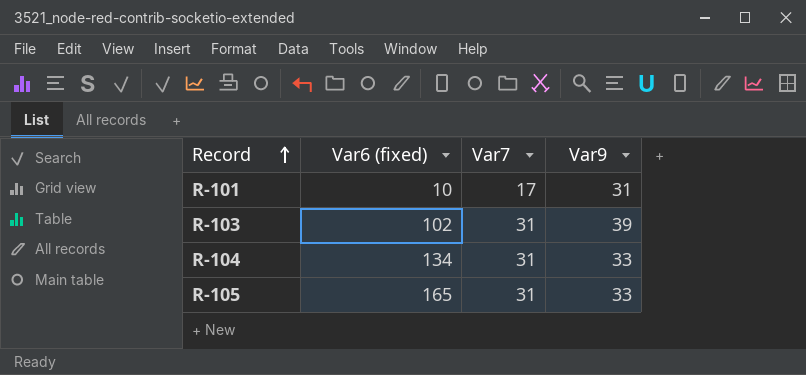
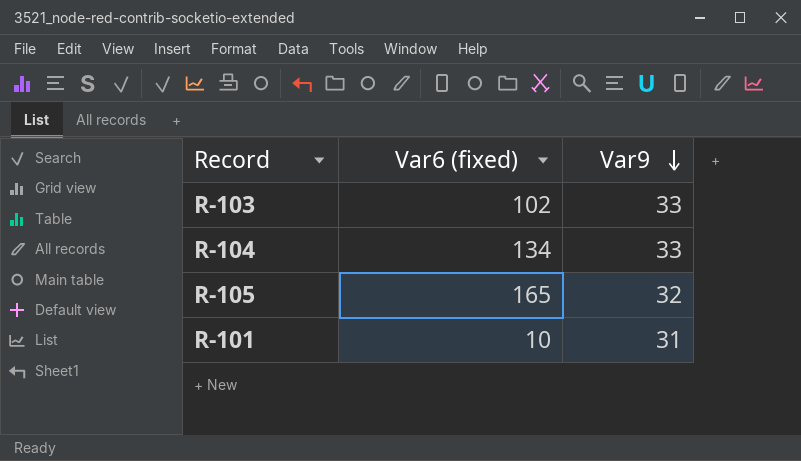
row order: Record ascending -> Var9 descending
column Var7 | position: 3 -> none
R-103 | Var9: 39 -> 33
R-105 | Var9: 33 -> 32

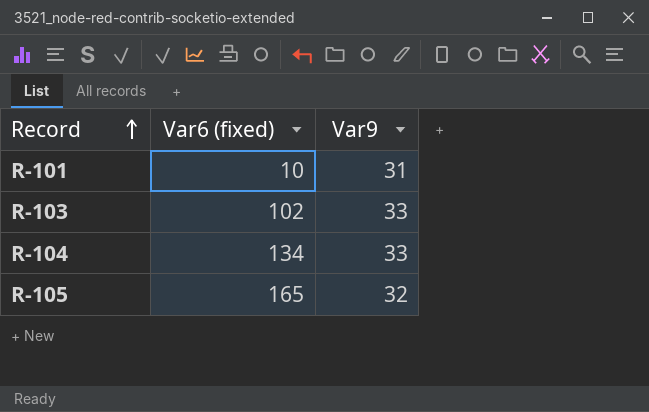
row order: Var9 descending -> Record ascending

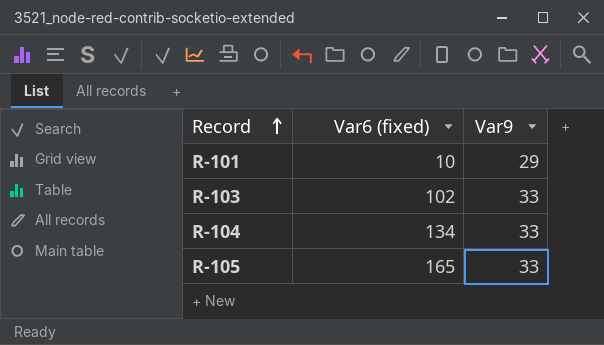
R-101 | Var9: 31 -> 29
R-105 | Var9: 32 -> 33

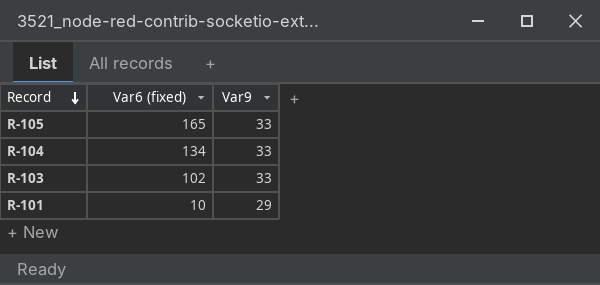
row order: Record ascending -> Record descending

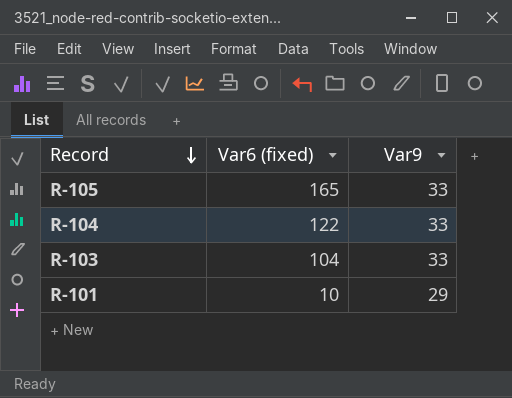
R-104 | Var6 (fixed): 134 -> 122
R-103 | Var6 (fixed): 102 -> 104

